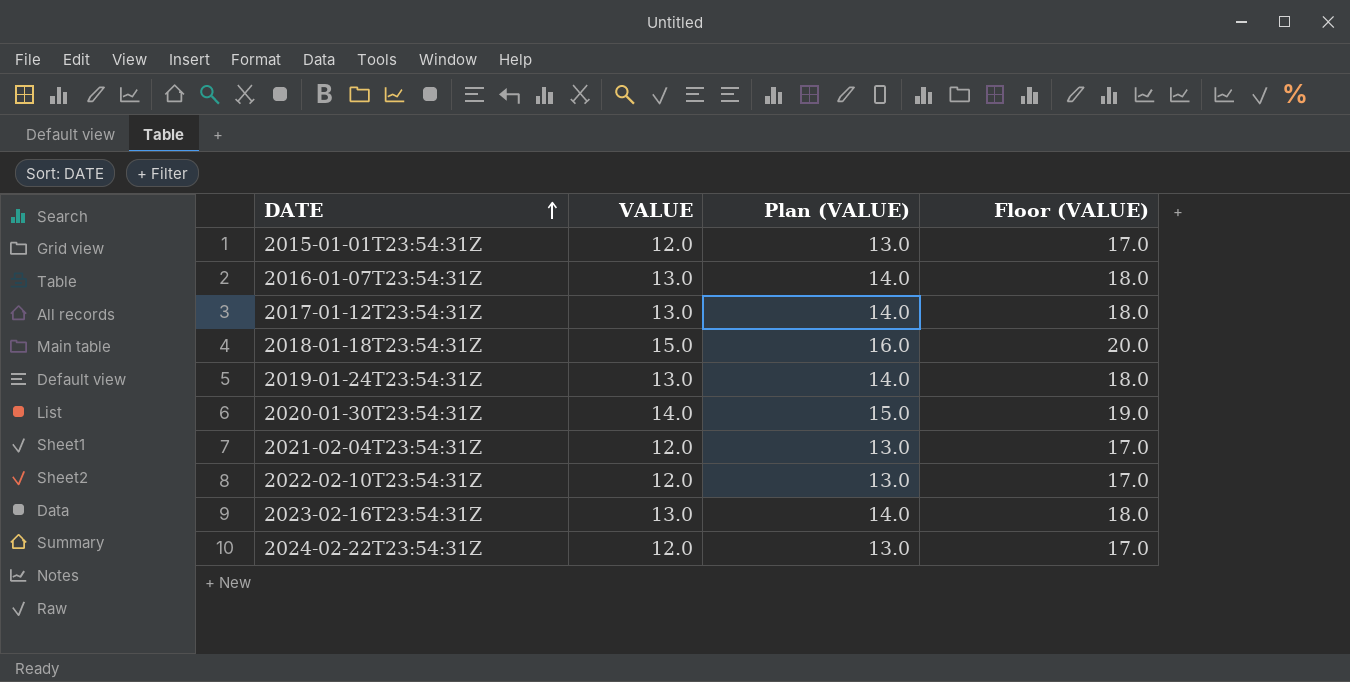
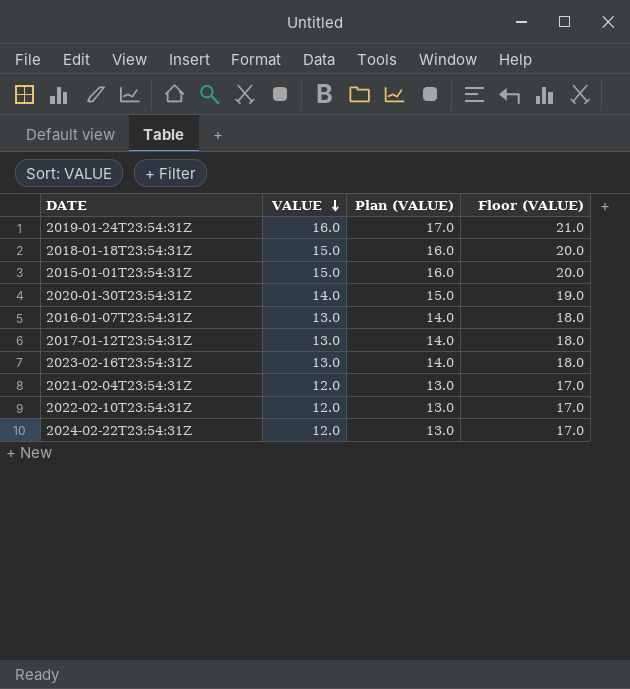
row order: DATE ascending -> VALUE descending
2019-01-24T23:54:31Z | VALUE: 13.0 -> 16.0
2019-01-24T23:54:31Z | Plan (VALUE): 14.0 -> 17.0
2019-01-24T23:54:31Z | Floor (VALUE): 18.0 -> 21.0
2015-01-01T23:54:31Z | VALUE: 12.0 -> 15.0
2015-01-01T23:54:31Z | Plan (VALUE): 13.0 -> 16.0
2015-01-01T23:54:31Z | Floor (VALUE): 17.0 -> 20.0

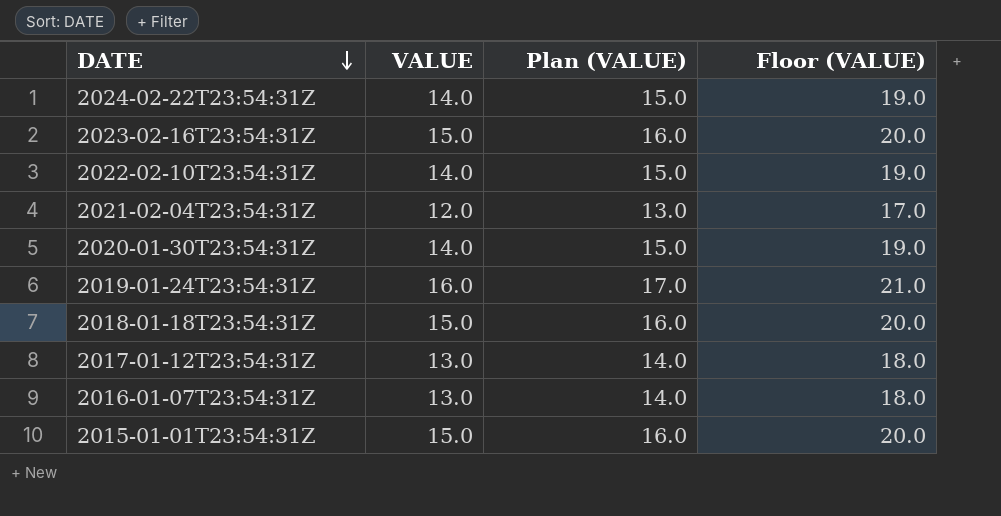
row order: VALUE descending -> DATE descending
2024-02-22T23:54:31Z | VALUE: 12.0 -> 14.0
2024-02-22T23:54:31Z | Plan (VALUE): 13.0 -> 15.0
2024-02-22T23:54:31Z | Floor (VALUE): 17.0 -> 19.0
2023-02-16T23:54:31Z | VALUE: 13.0 -> 15.0
2023-02-16T23:54:31Z | Plan (VALUE): 14.0 -> 16.0
2023-02-16T23:54:31Z | Floor (VALUE): 18.0 -> 20.0
2022-02-10T23:54:31Z | VALUE: 12.0 -> 14.0
2022-02-10T23:54:31Z | Plan (VALUE): 13.0 -> 15.0
2022-02-10T23:54:31Z | Floor (VALUE): 17.0 -> 19.0

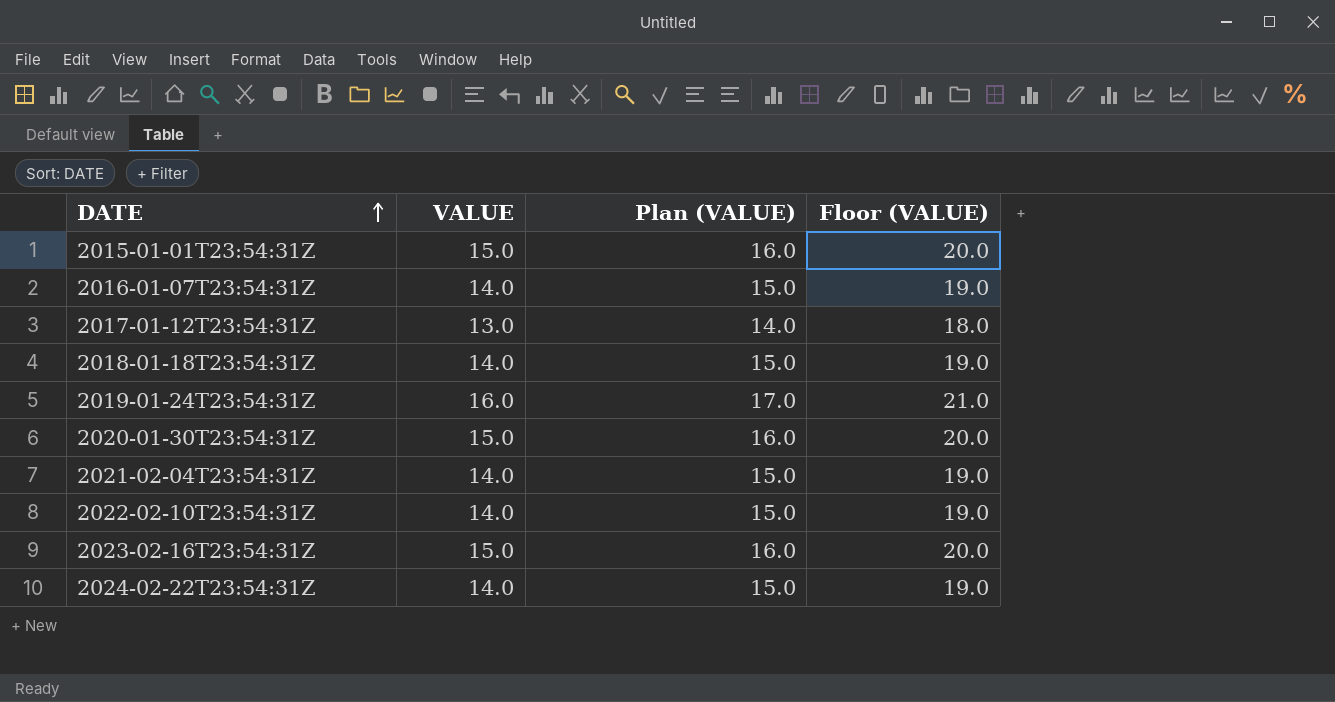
row order: DATE descending -> DATE ascending
2016-01-07T23:54:31Z | VALUE: 13.0 -> 14.0
2016-01-07T23:54:31Z | Plan (VALUE): 14.0 -> 15.0
2016-01-07T23:54:31Z | Floor (VALUE): 18.0 -> 19.0
2018-01-18T23:54:31Z | VALUE: 15.0 -> 14.0
2018-01-18T23:54:31Z | Plan (VALUE): 16.0 -> 15.0
2018-01-18T23:54:31Z | Floor (VALUE): 20.0 -> 19.0
2020-01-30T23:54:31Z | VALUE: 14.0 -> 15.0
2020-01-30T23:54:31Z | Plan (VALUE): 15.0 -> 16.0
2020-01-30T23:54:31Z | Floor (VALUE): 19.0 -> 20.0
2021-02-04T23:54:31Z | VALUE: 12.0 -> 14.0
2021-02-04T23:54:31Z | Plan (VALUE): 13.0 -> 15.0
2021-02-04T23:54:31Z | Floor (VALUE): 17.0 -> 19.0

